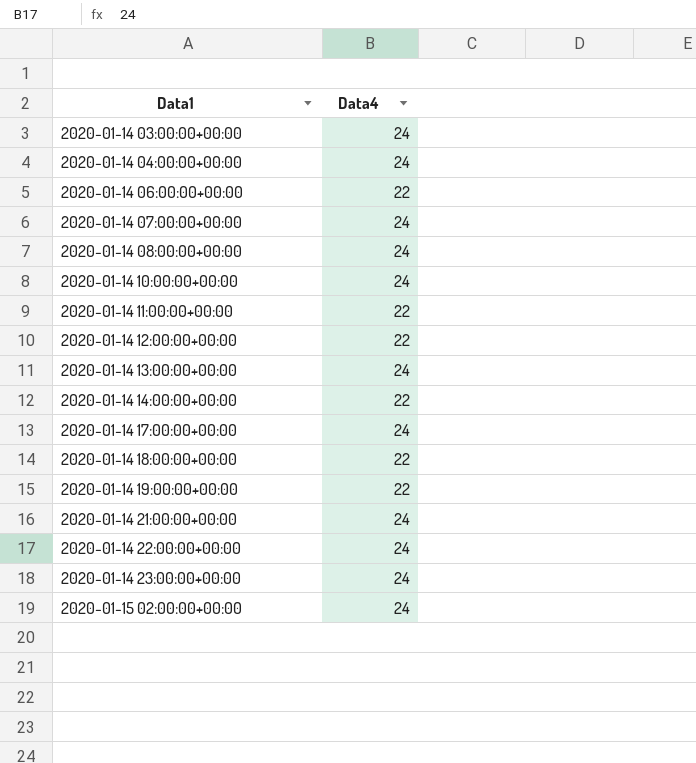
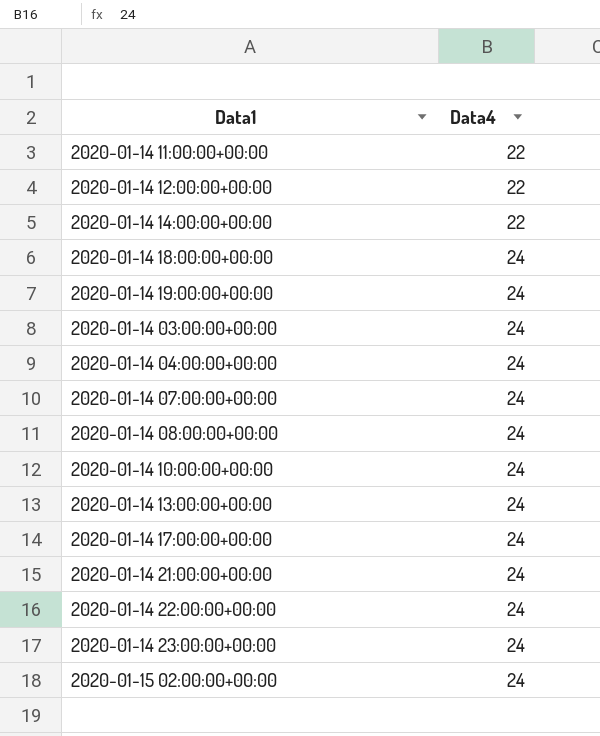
row order: Data1 ascending -> Data4 ascending
row 2020-01-14 06:00:00+00:00: 22 -> none
2020-01-14 18:00:00+00:00 | Data4: 22 -> 24
2020-01-14 19:00:00+00:00 | Data4: 22 -> 24

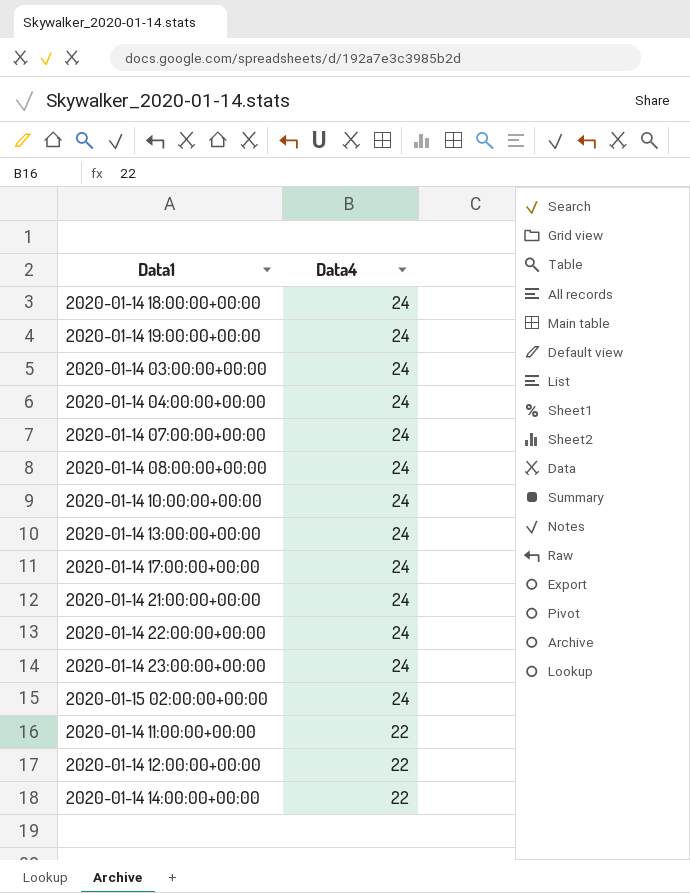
row order: Data4 ascending -> Data4 descending

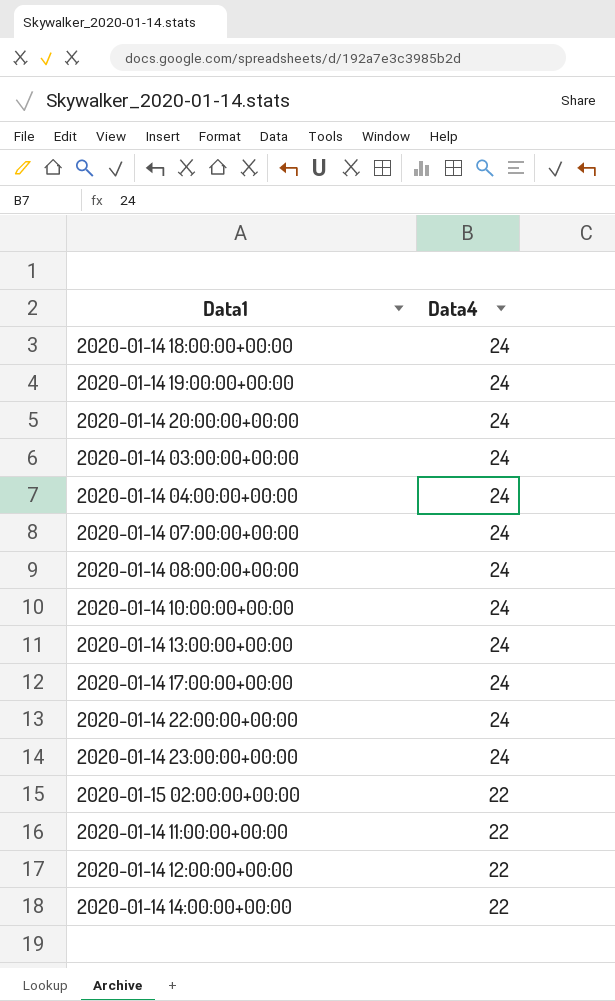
row 2020-01-14 21:00:00+00:00: 24 -> none
row 2020-01-14 20:00:00+00:00: none -> 24
2020-01-15 02:00:00+00:00 | Data4: 24 -> 22

